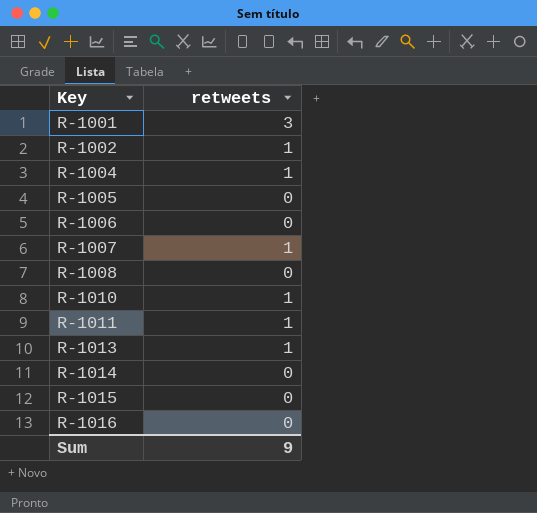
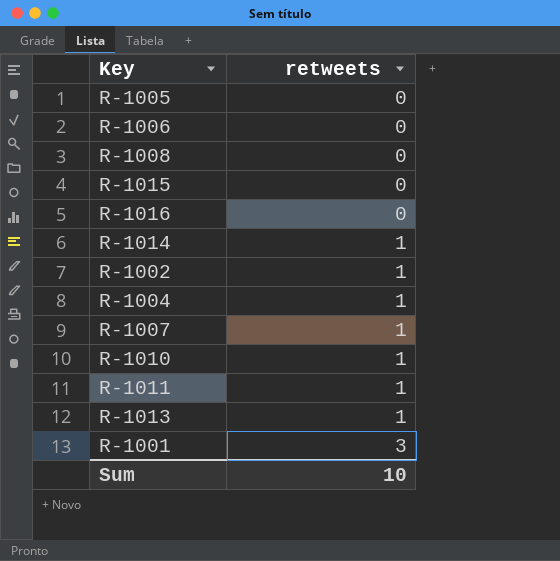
row order: Key ascending -> retweets ascending
R-1014 | retweets: 0 -> 1
Sum | retweets: 9 -> 10

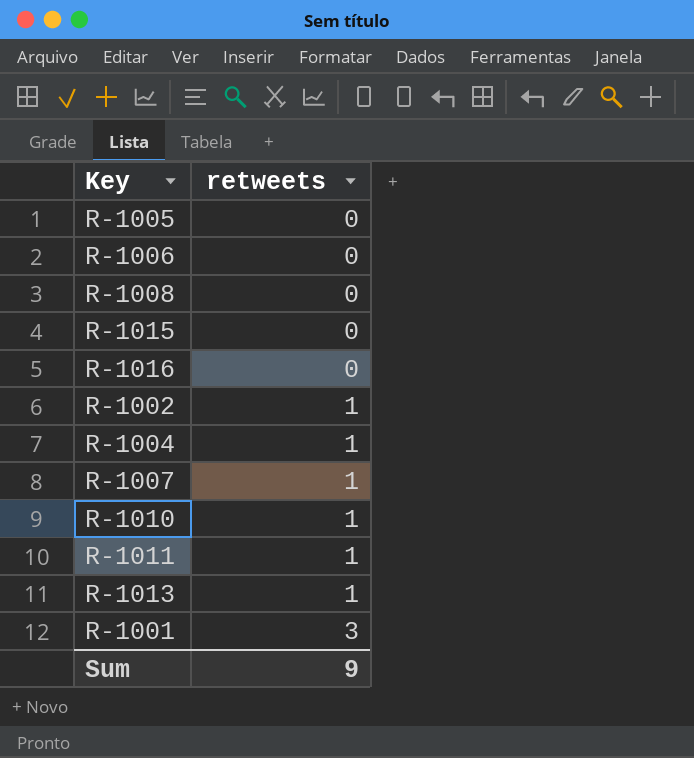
row R-1014: 1 -> none
Sum | retweets: 10 -> 9

